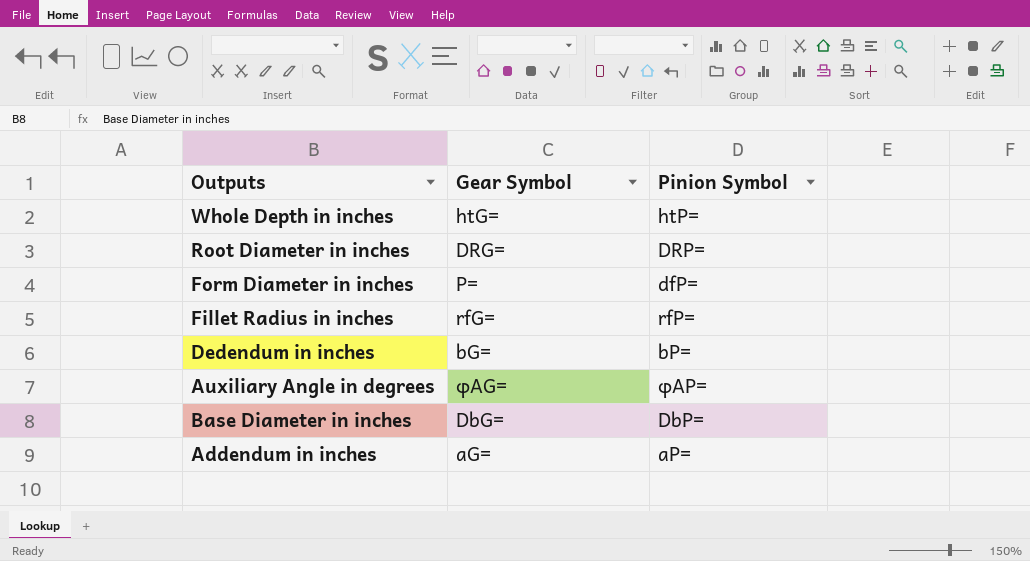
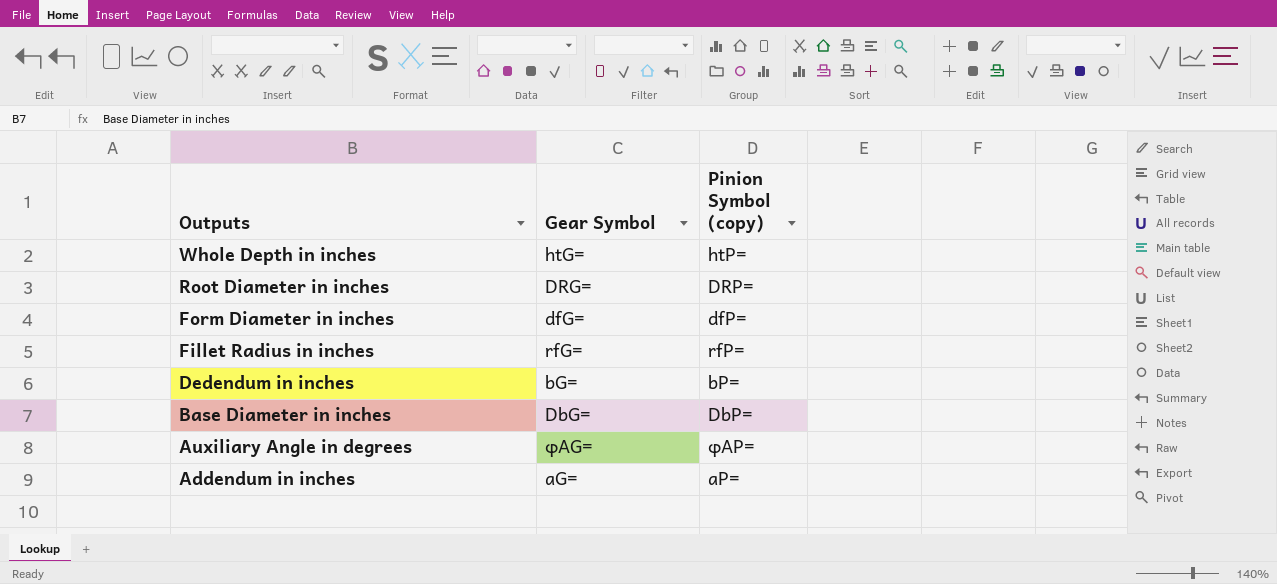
row order: none -> Outputs descending
column name: Pinion Symbol -> Pinion Symbol (copy)
Form Diameter in inches | Gear Symbol: P= -> dfG=

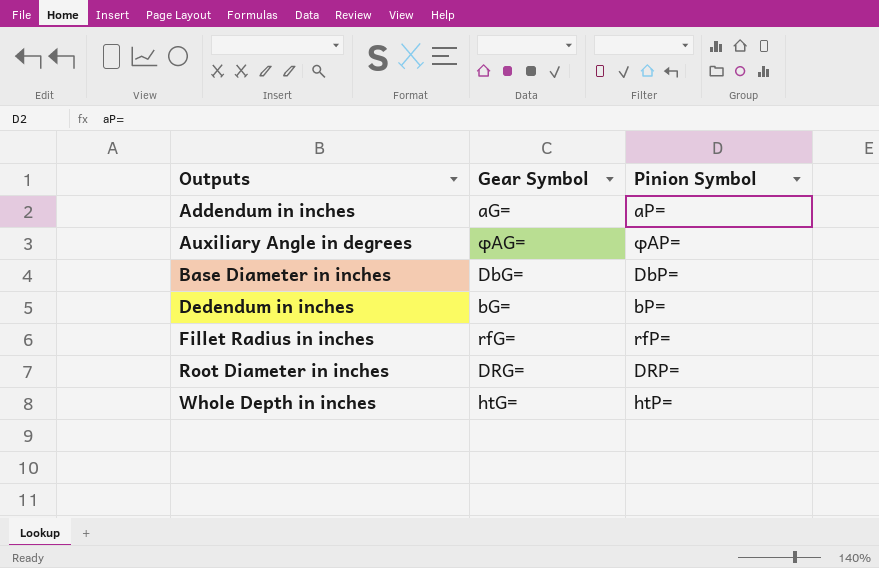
row order: Outputs descending -> Outputs ascending
column name: Pinion Symbol (copy) -> Pinion Symbol
row Form Diameter in inches: dfG= | dfP= -> none

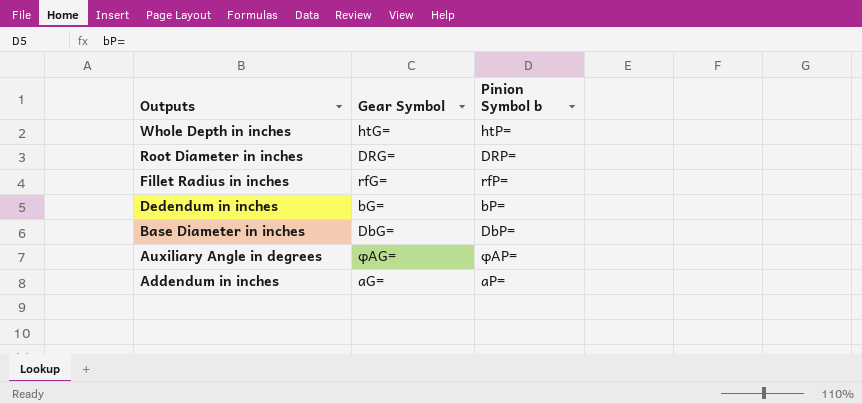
row order: Outputs ascending -> Outputs descending
column name: Pinion Symbol -> Pinion Symbol b

